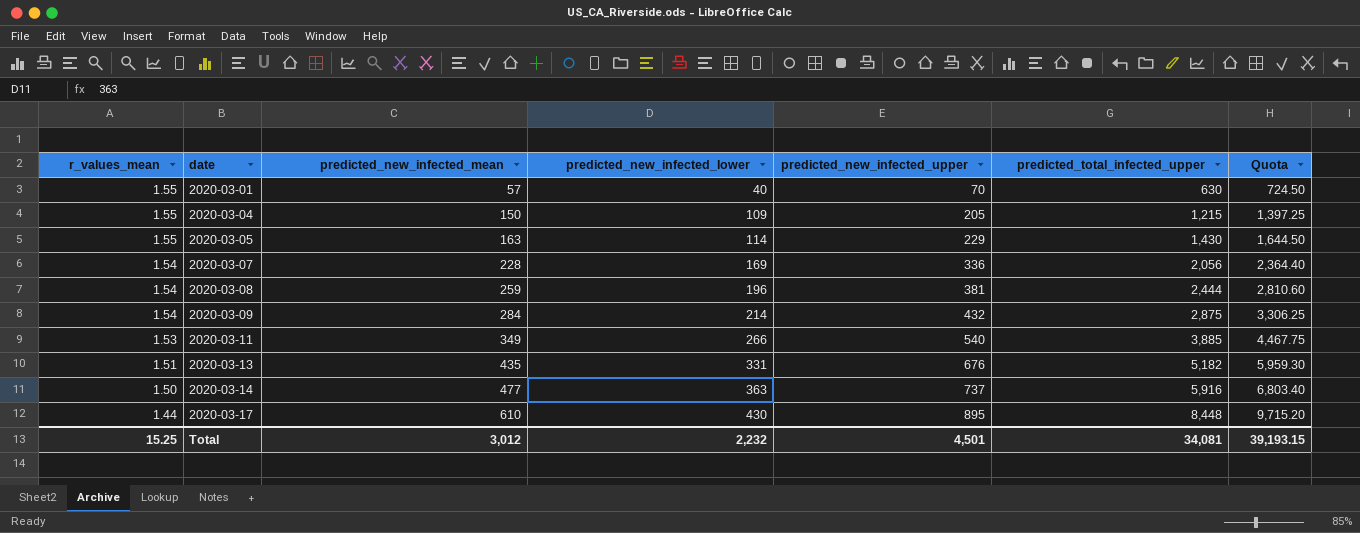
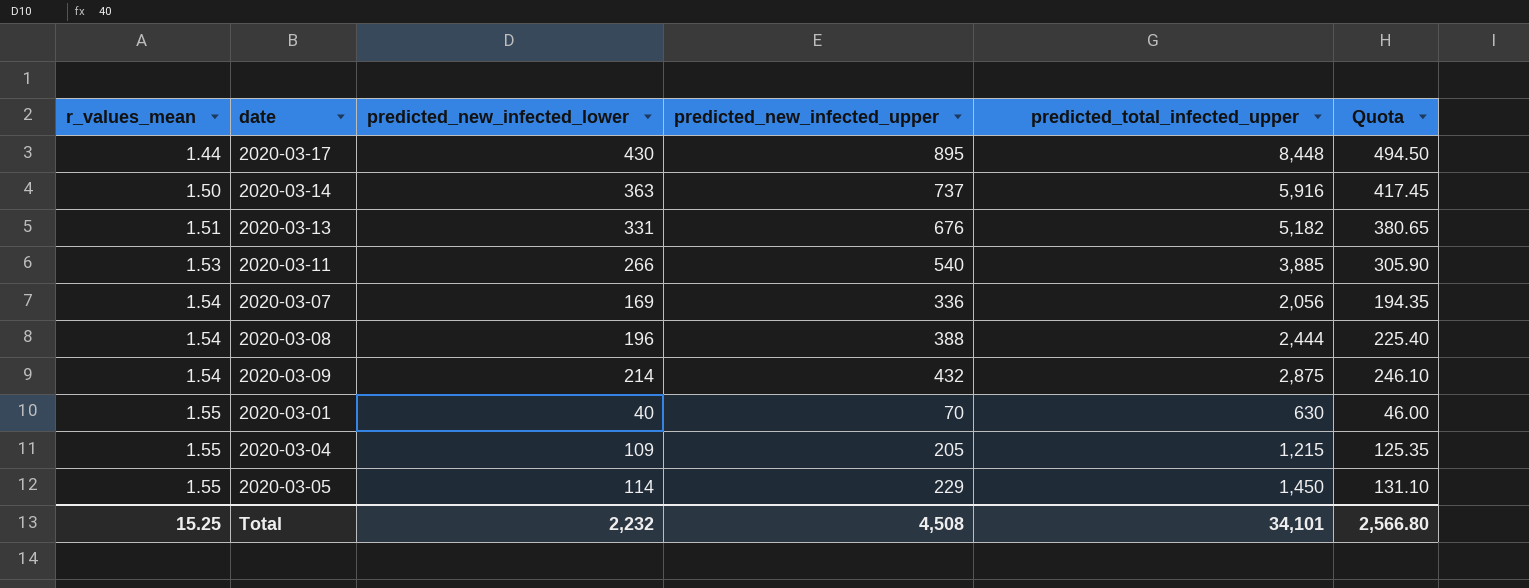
row order: r_values_mean descending -> r_values_mean ascending
column predicted_new_infected_mean | position: 3 -> none
column Quota | formula: [predicted_total_infected_upper] * 1.15 -> [predicted_new_infected_lower] * 1.15
2020-03-08 | predicted_new_infected_upper: 381 -> 388
2020-03-05 | predicted_total_infected_upper: 1,430 -> 1,450
Total | predicted_new_infected_upper: 4,501 -> 4,508
Total | predicted_total_infected_upper: 34,081 -> 34,101
Total | Quota: 39,193.15 -> 2,566.80

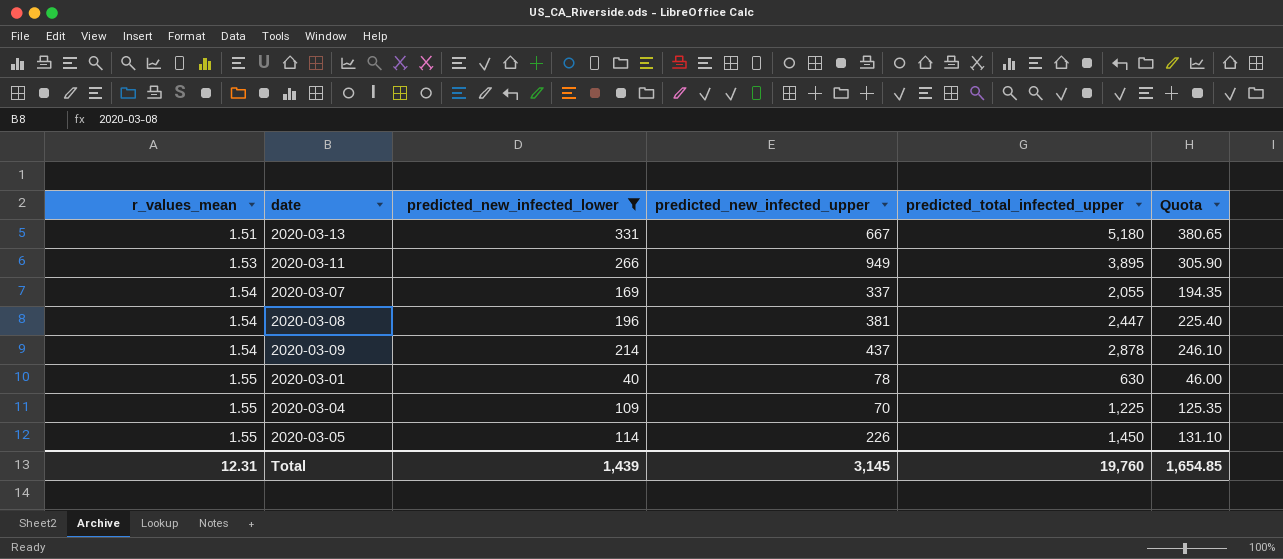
filter: none -> predicted_new_infected_lower <= 331
2020-03-13 | predicted_new_infected_upper: 676 -> 667
2020-03-13 | predicted_total_infected_upper: 5,182 -> 5,180
2020-03-11 | predicted_new_infected_upper: 540 -> 949
2020-03-11 | predicted_total_infected_upper: 3,885 -> 3,895
2020-03-07 | predicted_new_infected_upper: 336 -> 337
2020-03-07 | predicted_total_infected_upper: 2,056 -> 2,055
2020-03-08 | predicted_new_infected_upper: 388 -> 381
2020-03-08 | predicted_total_infected_upper: 2,444 -> 2,447
2020-03-09 | predicted_new_infected_upper: 432 -> 437
2020-03-09 | predicted_total_infected_upper: 2,875 -> 2,878
2020-03-01 | predicted_new_infected_upper: 70 -> 78
2020-03-04 | predicted_new_infected_upper: 205 -> 70
2020-03-04 | predicted_total_infected_upper: 1,215 -> 1,225
2020-03-05 | predicted_new_infected_upper: 229 -> 226
Total | r_values_mean: 15.25 -> 12.31
Total | predicted_new_infected_lower: 2,232 -> 1,439
Total | predicted_new_infected_upper: 4,508 -> 3,145
Total | predicted_total_infected_upper: 34,101 -> 19,760
Total | Quota: 2,566.80 -> 1,654.85

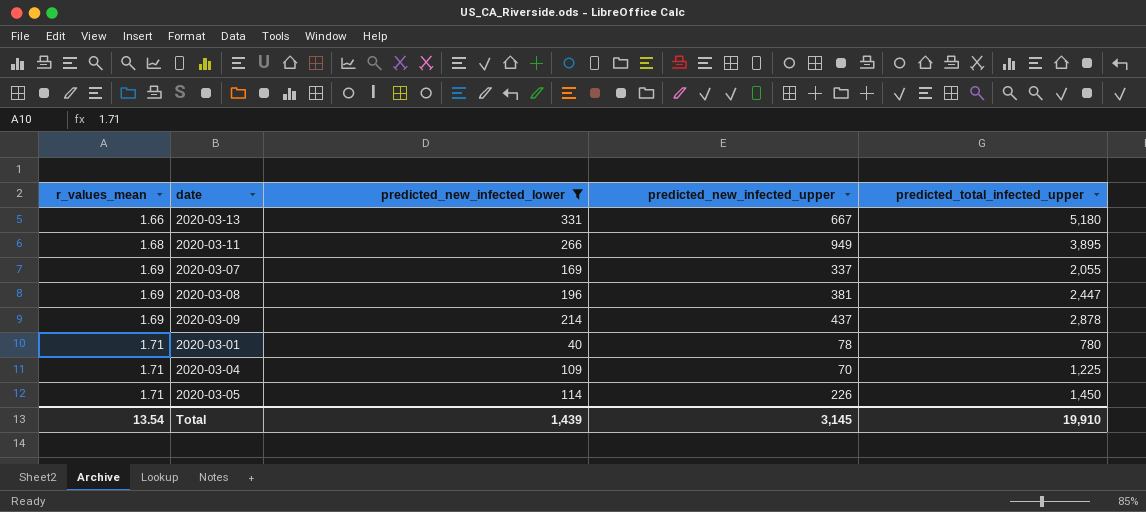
column Quota | formula: [predicted_new_infected_lower] * 1.15 -> none
2020-03-13 | r_values_mean: 1.51 -> 1.66
2020-03-11 | r_values_mean: 1.53 -> 1.68
2020-03-07 | r_values_mean: 1.54 -> 1.69
2020-03-08 | r_values_mean: 1.54 -> 1.69
2020-03-09 | r_values_mean: 1.54 -> 1.69
2020-03-01 | r_values_mean: 1.55 -> 1.71
2020-03-01 | predicted_total_infected_upper: 630 -> 780
2020-03-04 | r_values_mean: 1.55 -> 1.71
2020-03-05 | r_values_mean: 1.55 -> 1.71
Total | r_values_mean: 12.31 -> 13.54
Total | predicted_total_infected_upper: 19,760 -> 19,910

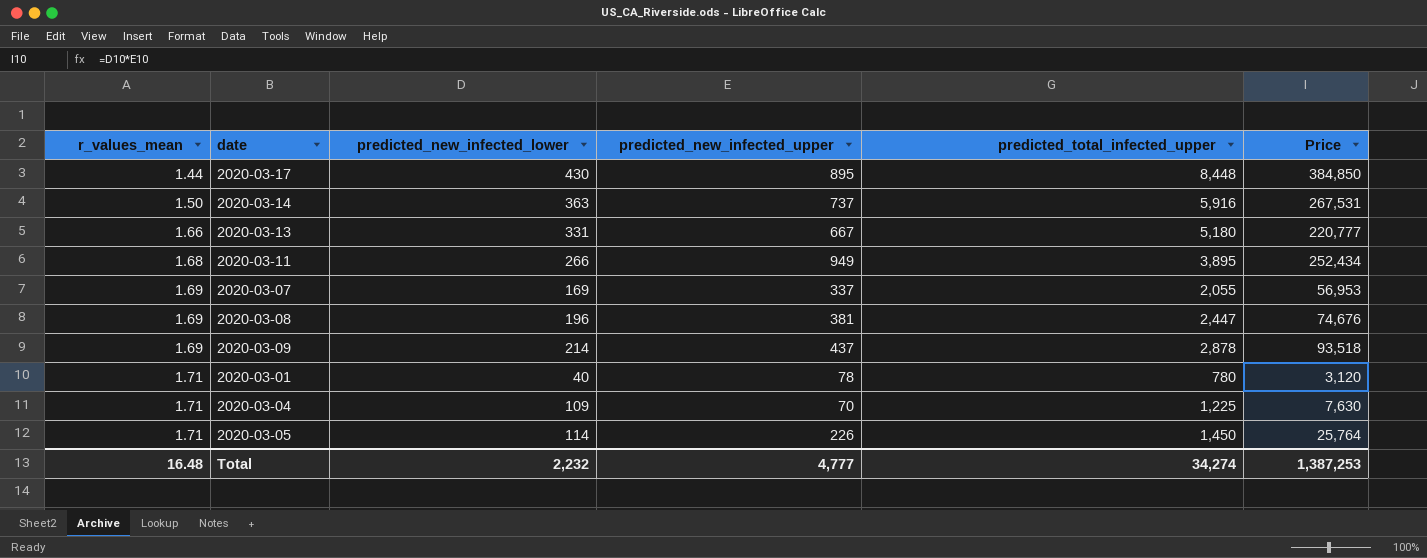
filter: predicted_new_infected_lower <= 331 -> none
column Price | formula: none -> [predicted_new_infected_lower] * [predicted_new_infected_upper]
Total | r_values_mean: 13.54 -> 16.48
Total | predicted_new_infected_lower: 1,439 -> 2,232
Total | predicted_new_infected_upper: 3,145 -> 4,777
Total | predicted_total_infected_upper: 19,910 -> 34,274

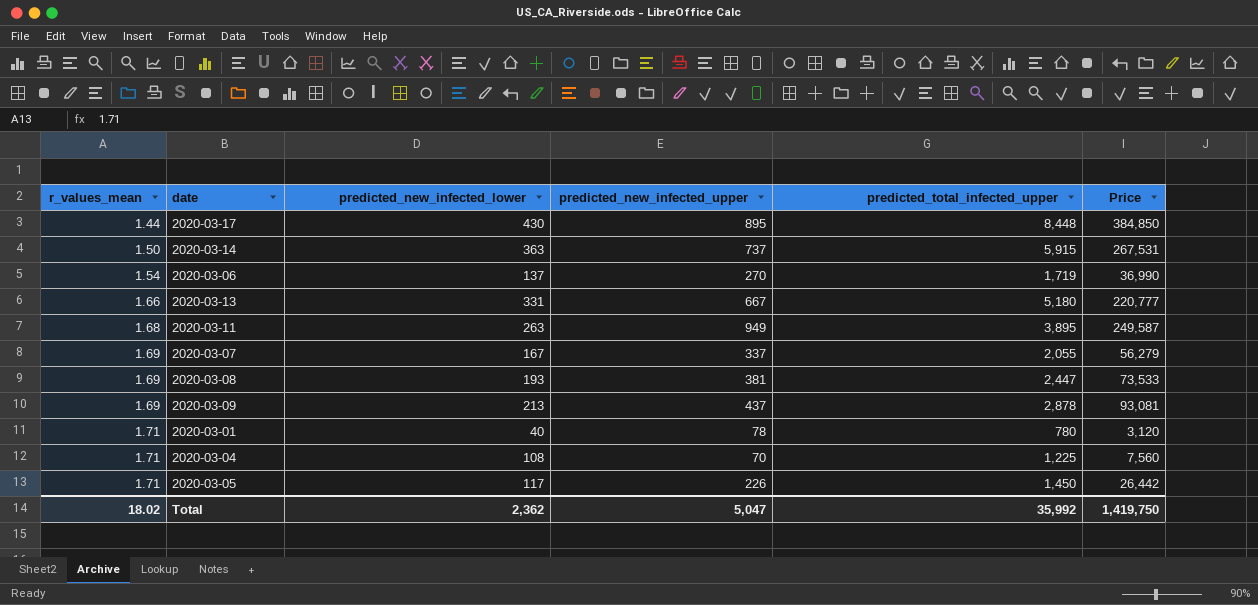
2020-03-14 | predicted_total_infected_upper: 5,916 -> 5,915
row 2020-03-06: none -> 1.54 | 137 | 270 | 1,719 | 36,990
2020-03-11 | predicted_new_infected_lower: 266 -> 263
2020-03-11 | Price: 252,434 -> 249,587
2020-03-07 | predicted_new_infected_lower: 169 -> 167
2020-03-07 | Price: 56,953 -> 56,279
2020-03-08 | predicted_new_infected_lower: 196 -> 193
2020-03-08 | Price: 74,676 -> 73,533
2020-03-09 | predicted_new_infected_lower: 214 -> 213
2020-03-09 | Price: 93,518 -> 93,081
2020-03-04 | predicted_new_infected_lower: 109 -> 108
2020-03-04 | Price: 7,630 -> 7,560
2020-03-05 | predicted_new_infected_lower: 114 -> 117
2020-03-05 | Price: 25,764 -> 26,442
Total | r_values_mean: 16.48 -> 18.02
Total | predicted_new_infected_lower: 2,232 -> 2,362
Total | predicted_new_infected_upper: 4,777 -> 5,047
Total | predicted_total_infected_upper: 34,274 -> 35,992
Total | Price: 1,387,253 -> 1,419,750

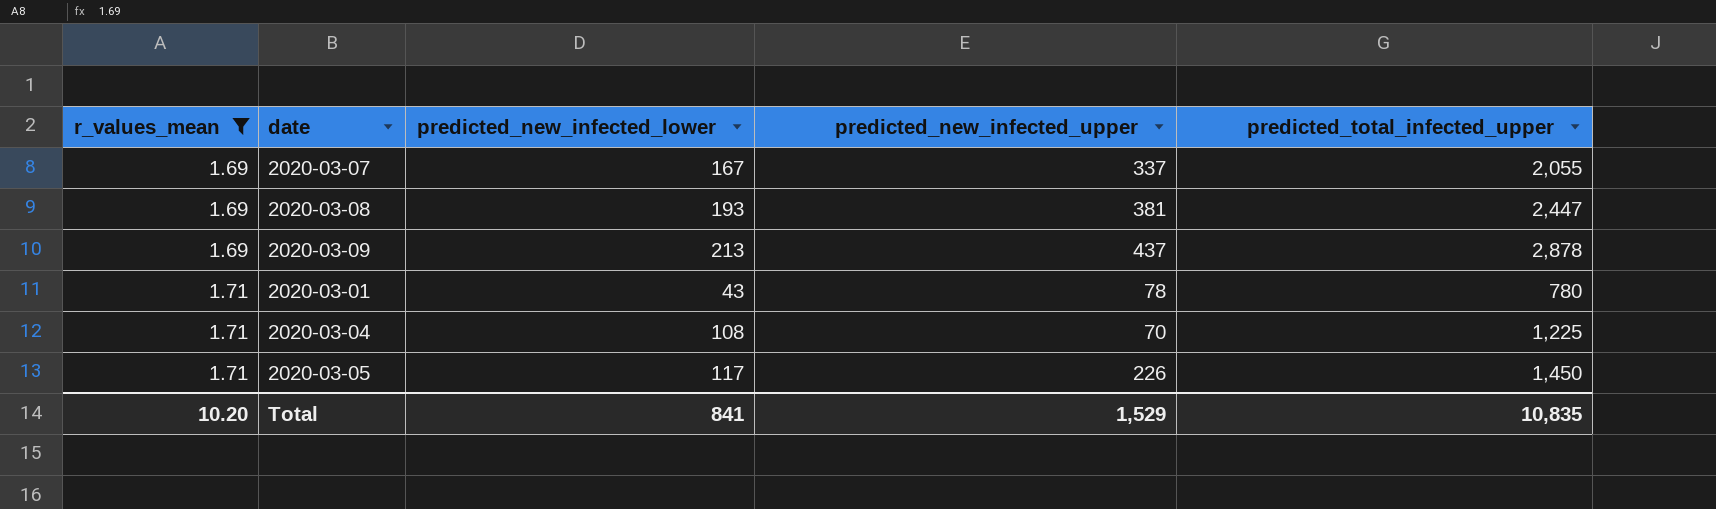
filter: none -> r_values_mean >= 1.69
column Price | formula: [predicted_new_infected_lower] * [predicted_new_infected_upper] -> none
2020-03-01 | predicted_new_infected_lower: 40 -> 43
Total | r_values_mean: 18.02 -> 10.20
Total | predicted_new_infected_lower: 2,362 -> 841
Total | predicted_new_infected_upper: 5,047 -> 1,529
Total | predicted_total_infected_upper: 35,992 -> 10,835

